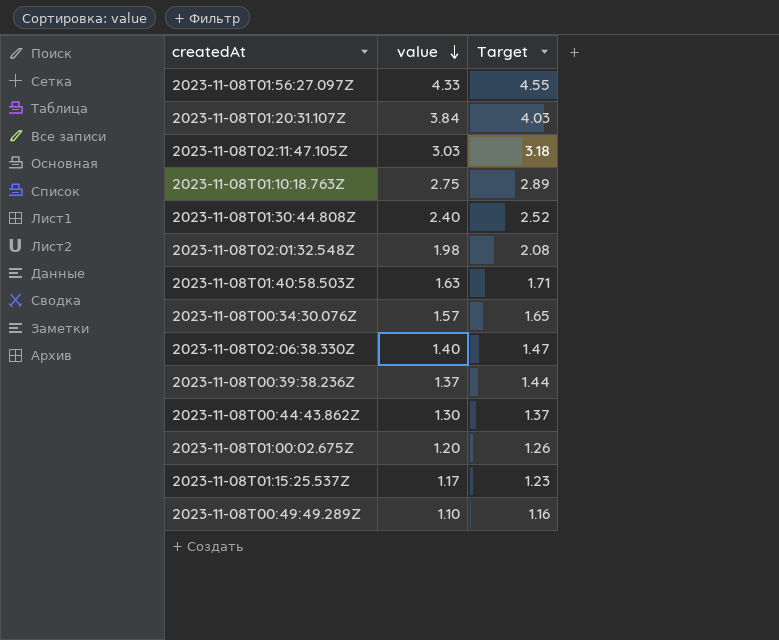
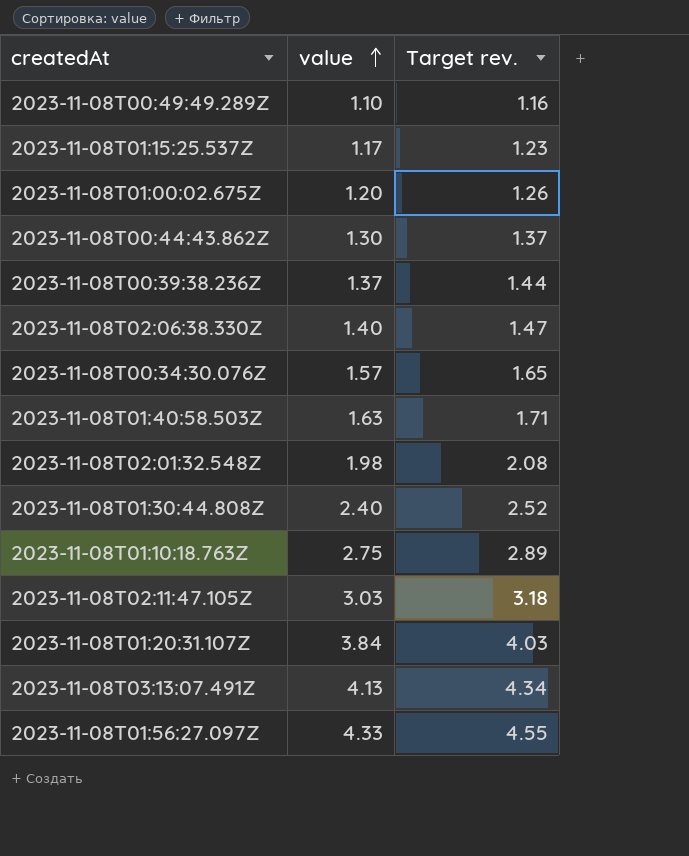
row order: value descending -> value ascending
column name: Target -> Target rev.
row 2023-11-08T03:13:07.491Z: none -> 4.13 | 4.34

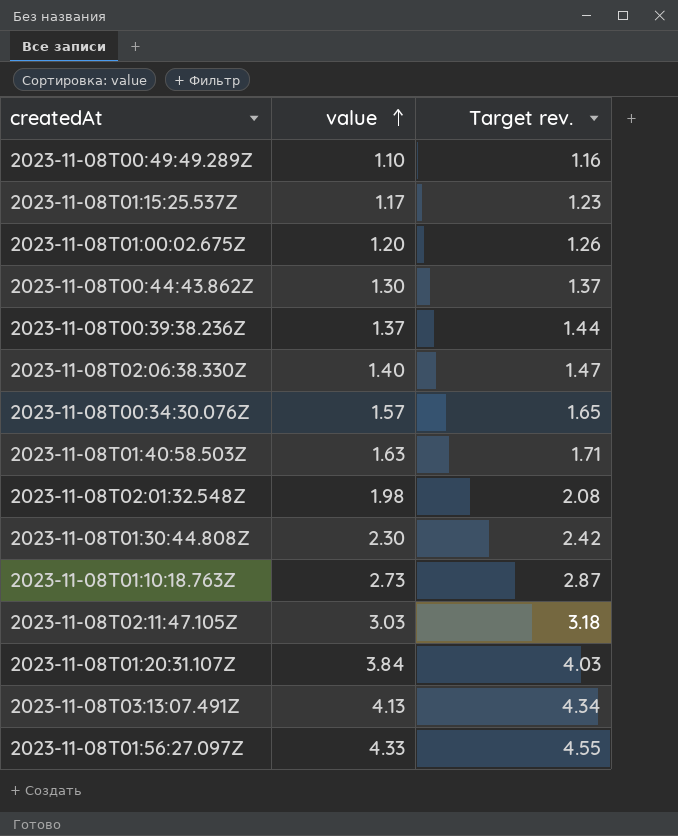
2023-11-08T01:30:44.808Z | value: 2.40 -> 2.30
2023-11-08T01:30:44.808Z | Target rev.: 2.52 -> 2.42
2023-11-08T01:10:18.763Z | value: 2.75 -> 2.73
2023-11-08T01:10:18.763Z | Target rev.: 2.89 -> 2.87

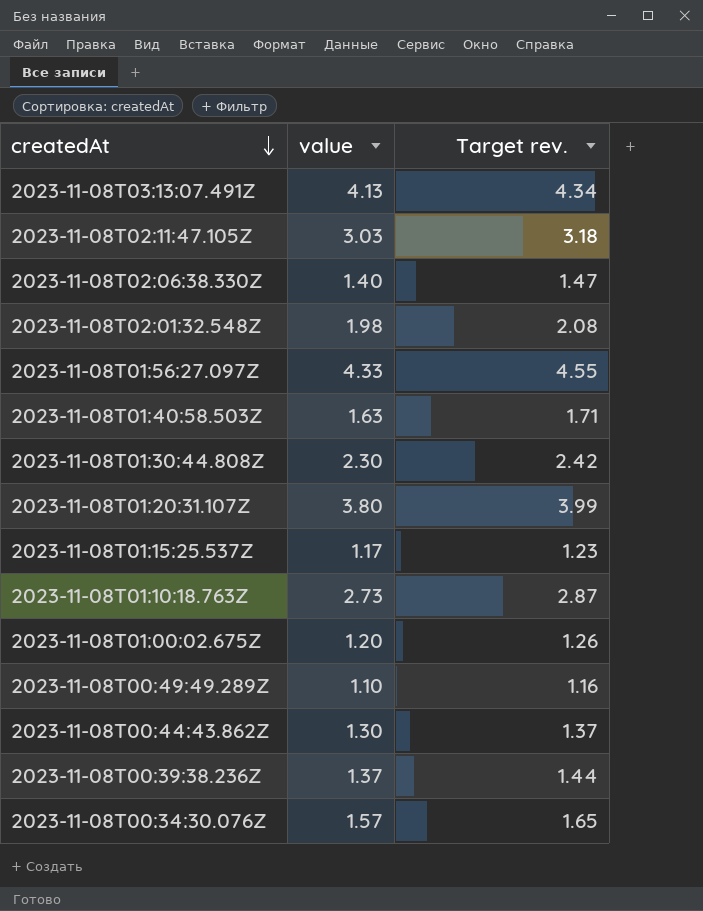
row order: value ascending -> createdAt descending
2023-11-08T01:20:31.107Z | value: 3.84 -> 3.80
2023-11-08T01:20:31.107Z | Target rev.: 4.03 -> 3.99

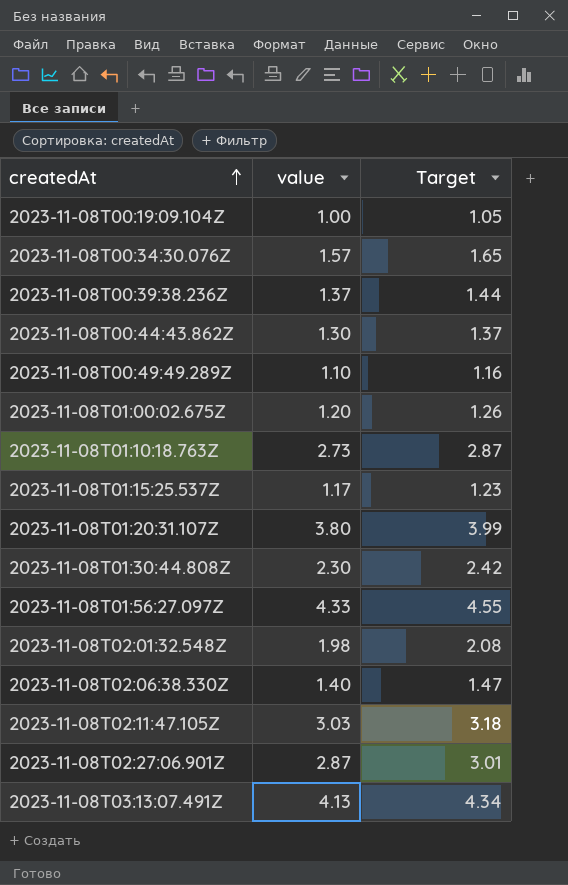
row order: createdAt descending -> createdAt ascending
column name: Target rev. -> Target
row 2023-11-08T01:40:58.503Z: 1.63 | 1.71 -> none
row 2023-11-08T00:19:09.104Z: none -> 1.00 | 1.05
row 2023-11-08T02:27:06.901Z: none -> 2.87 | 3.01

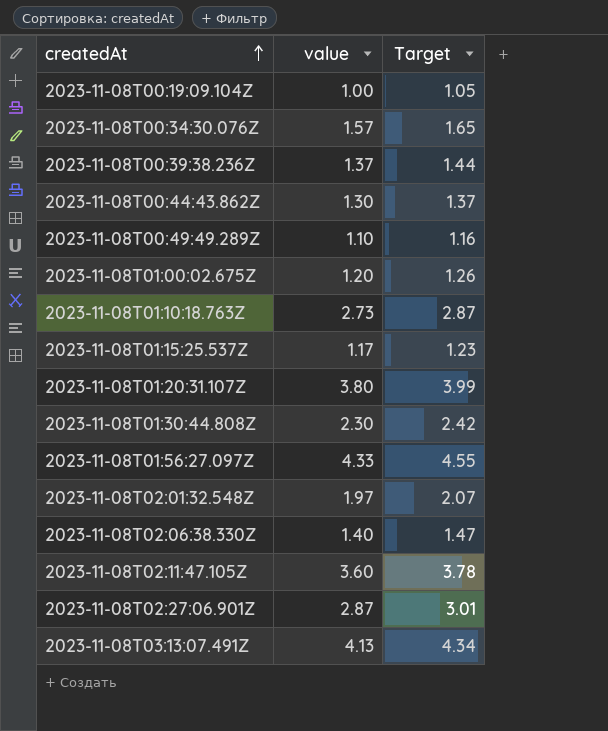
2023-11-08T02:01:32.548Z | value: 1.98 -> 1.97
2023-11-08T02:01:32.548Z | Target: 2.08 -> 2.07
2023-11-08T02:11:47.105Z | value: 3.03 -> 3.60
2023-11-08T02:11:47.105Z | Target: 3.18 -> 3.78

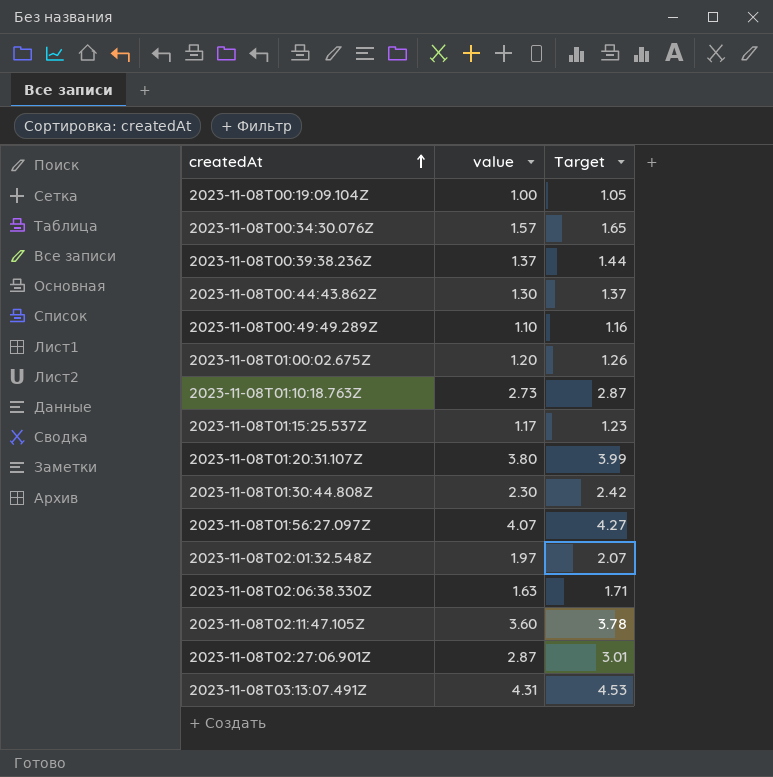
2023-11-08T01:56:27.097Z | value: 4.33 -> 4.07
2023-11-08T01:56:27.097Z | Target: 4.55 -> 4.27
2023-11-08T02:06:38.330Z | value: 1.40 -> 1.63
2023-11-08T02:06:38.330Z | Target: 1.47 -> 1.71
2023-11-08T03:13:07.491Z | value: 4.13 -> 4.31
2023-11-08T03:13:07.491Z | Target: 4.34 -> 4.53

